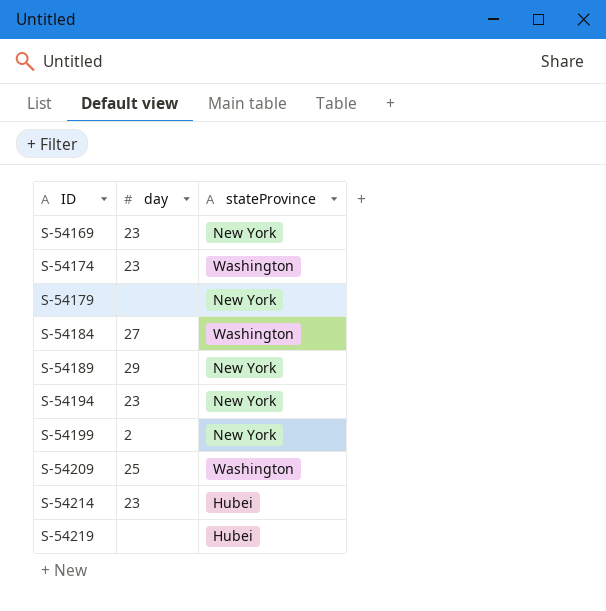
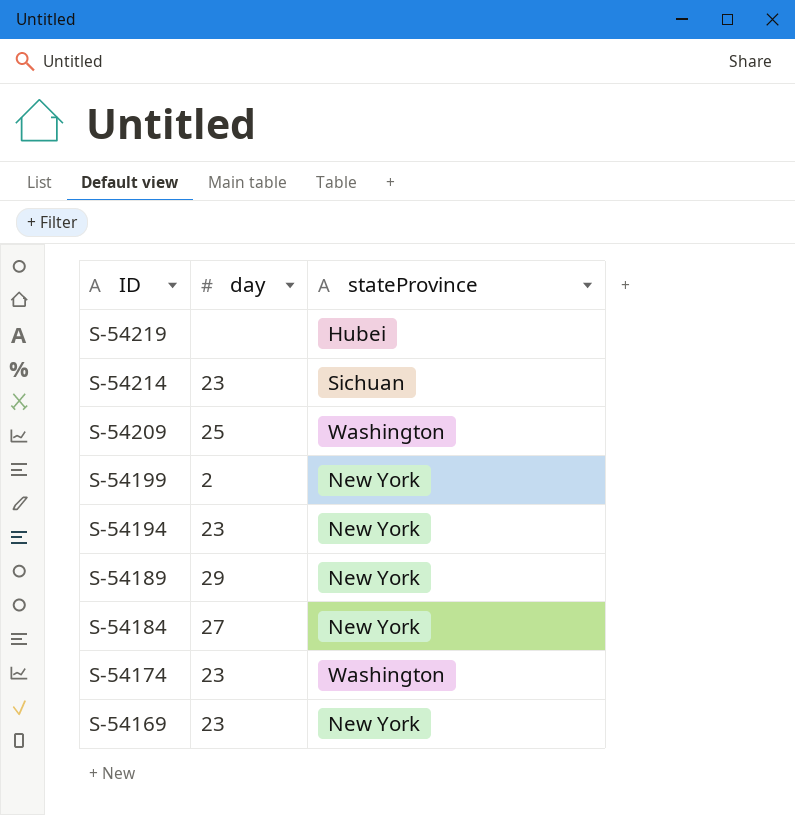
row order: ID ascending -> ID descending
row S-54179: none | New York -> none
S-54214 | stateProvince: Hubei -> Sichuan
S-54184 | stateProvince: Washington -> New York

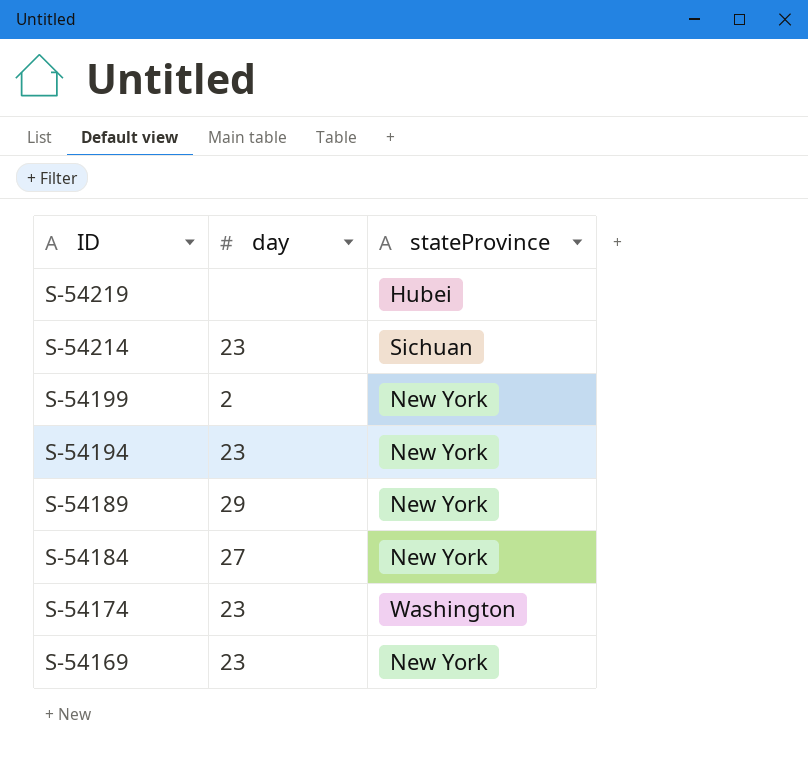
row S-54209: 25 | Washington -> none

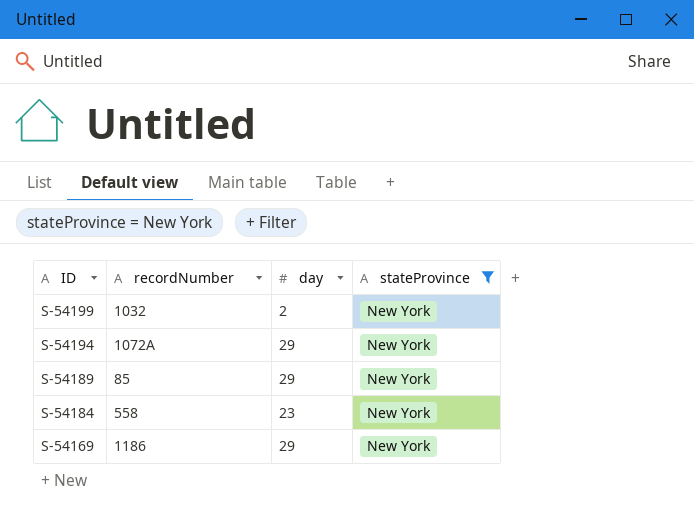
filter: none -> stateProvince = New York
column recordNumber | position: none -> 2
S-54194 | day: 23 -> 29
S-54184 | day: 27 -> 23
S-54169 | day: 23 -> 29

